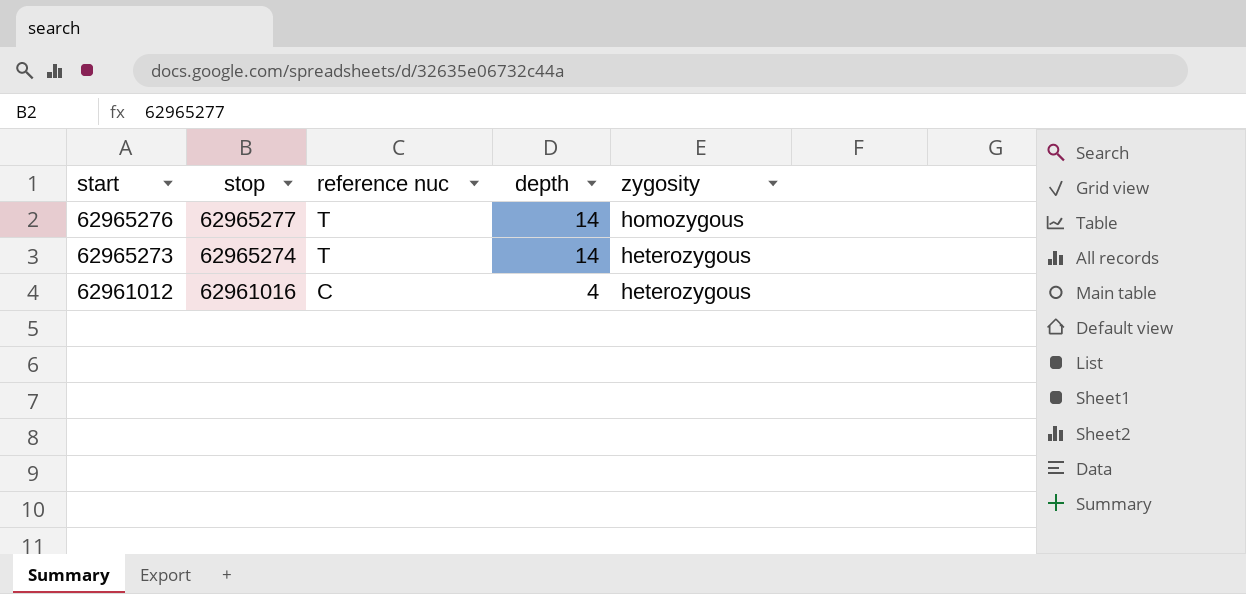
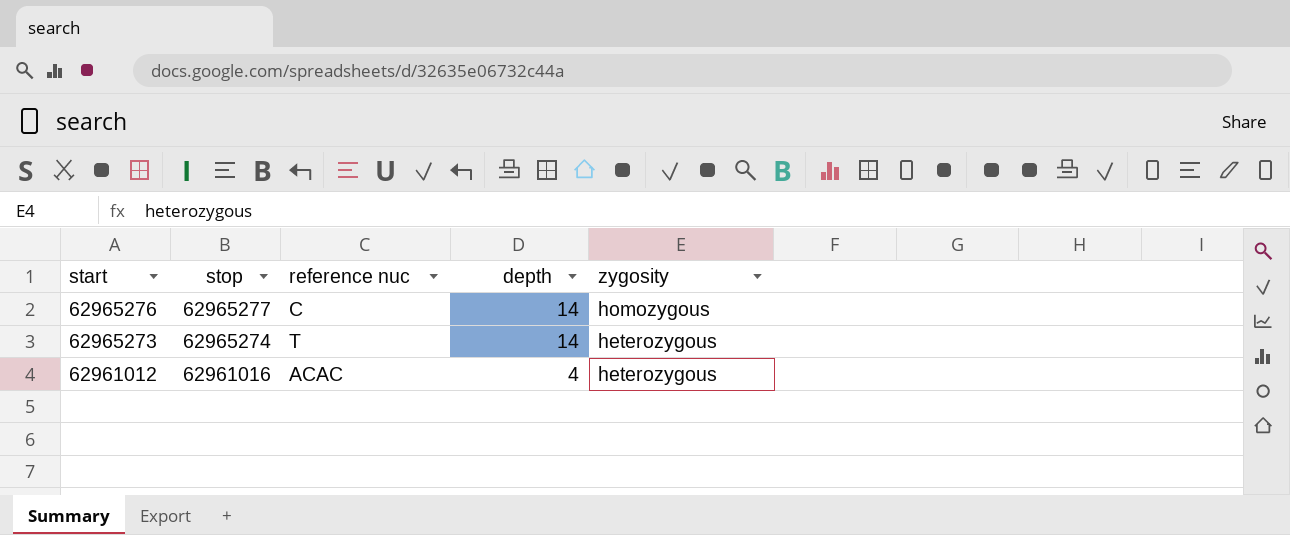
62965276 | reference nuc: T -> C
62961012 | reference nuc: C -> ACAC

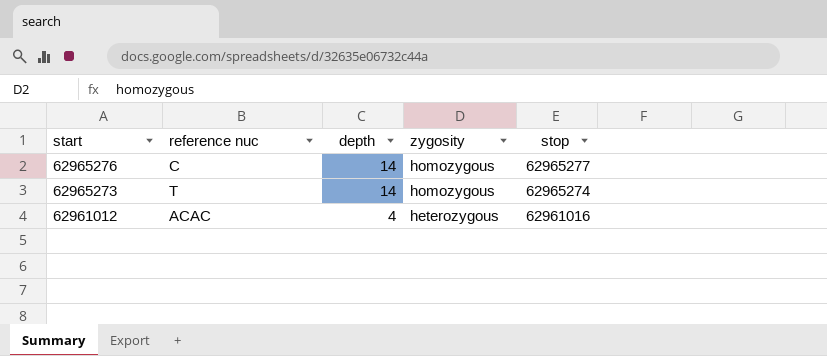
column stop | position: 2 -> 5
62965273 | zygosity: heterozygous -> homozygous

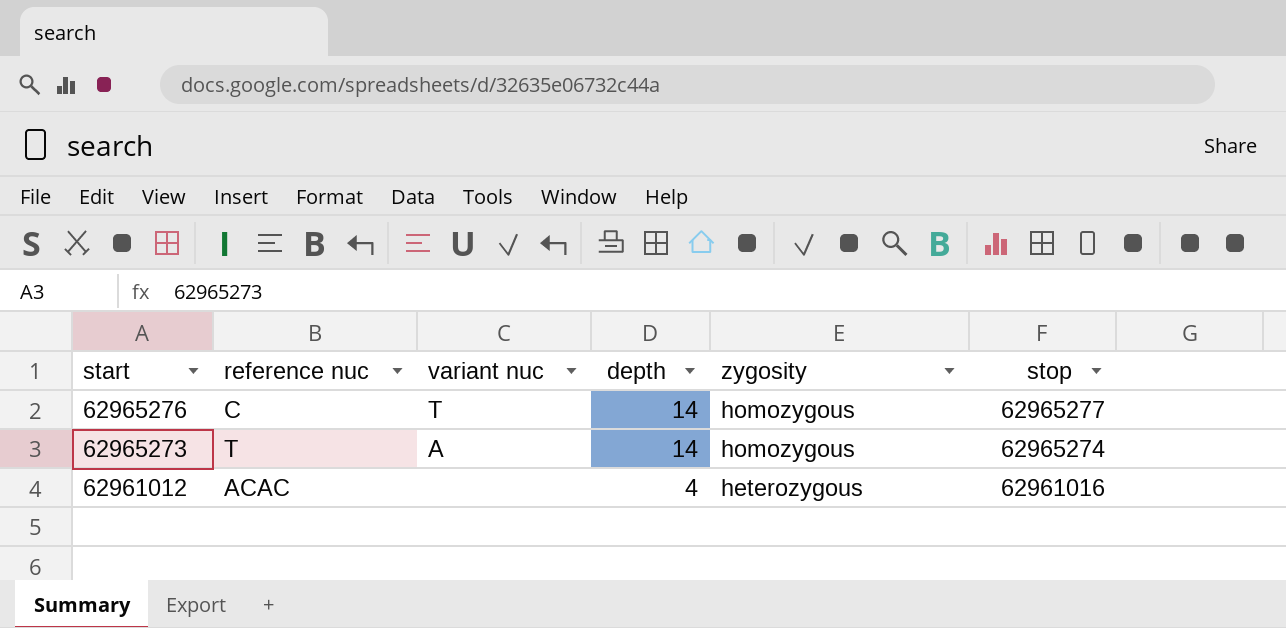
column variant nuc | position: none -> 3

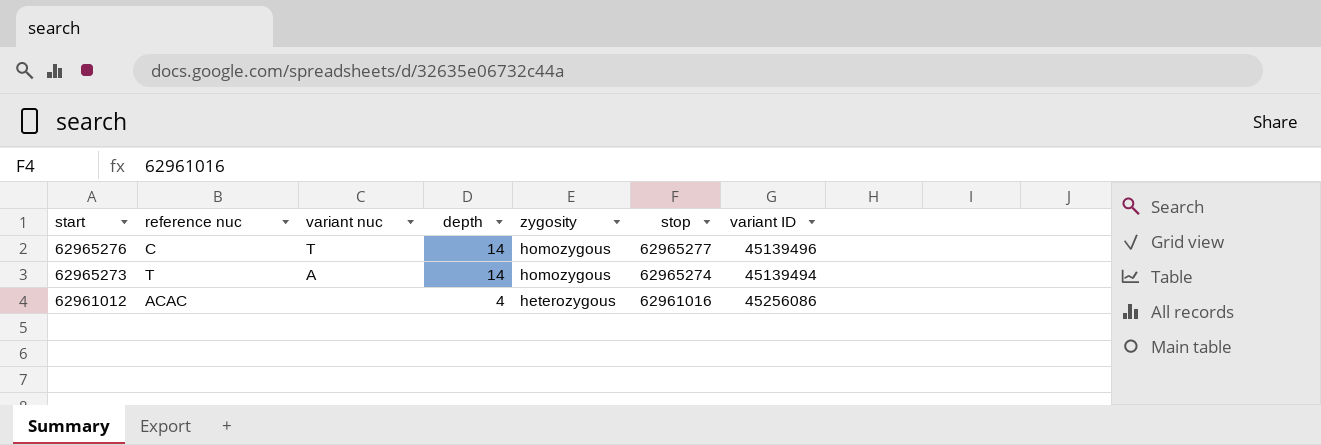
column variant ID | position: none -> 7

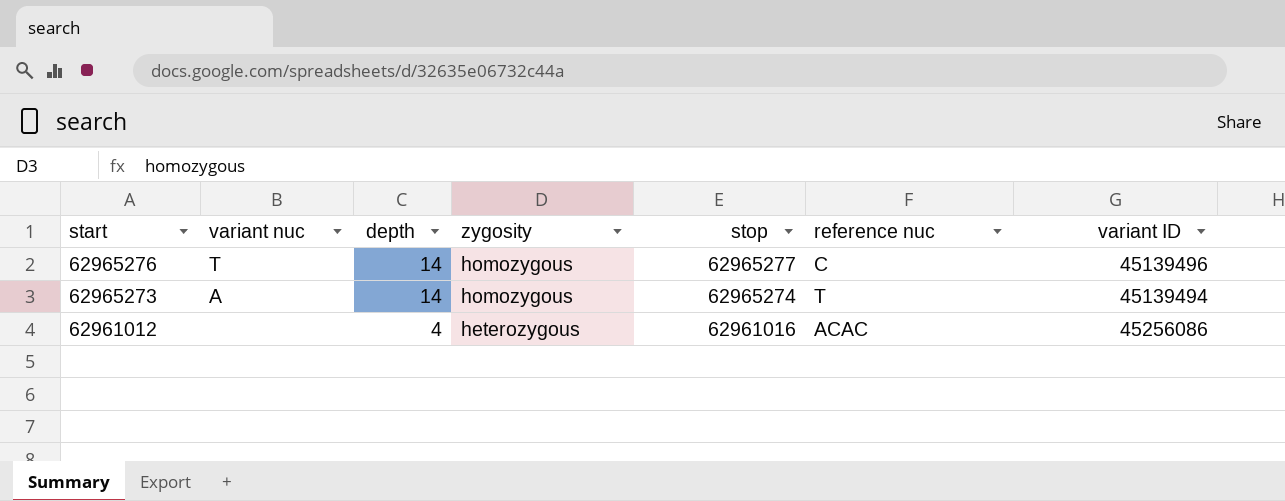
column reference nuc | position: 2 -> 6

